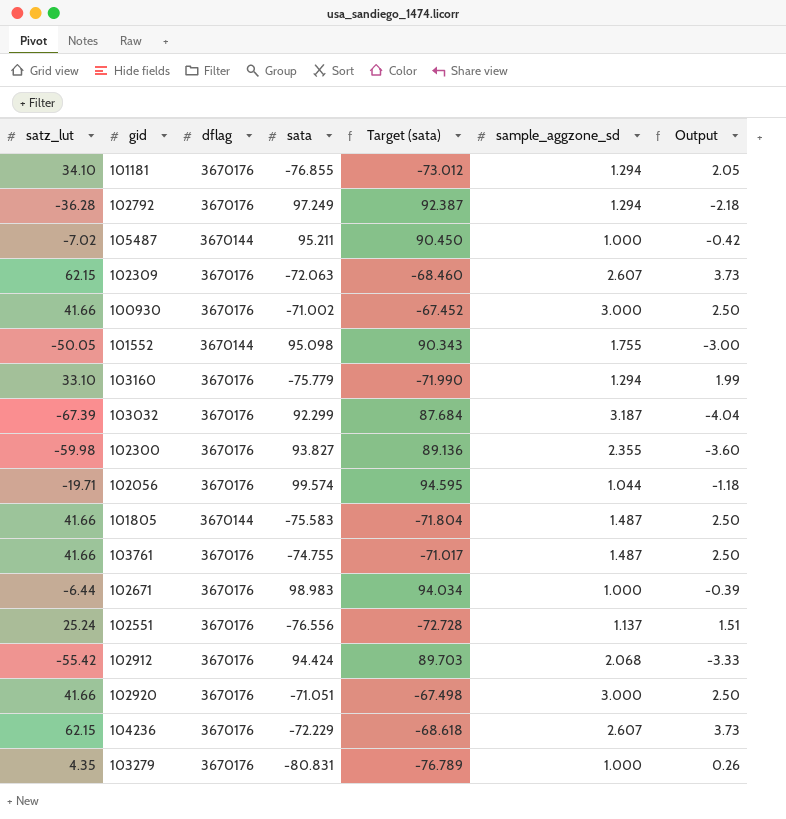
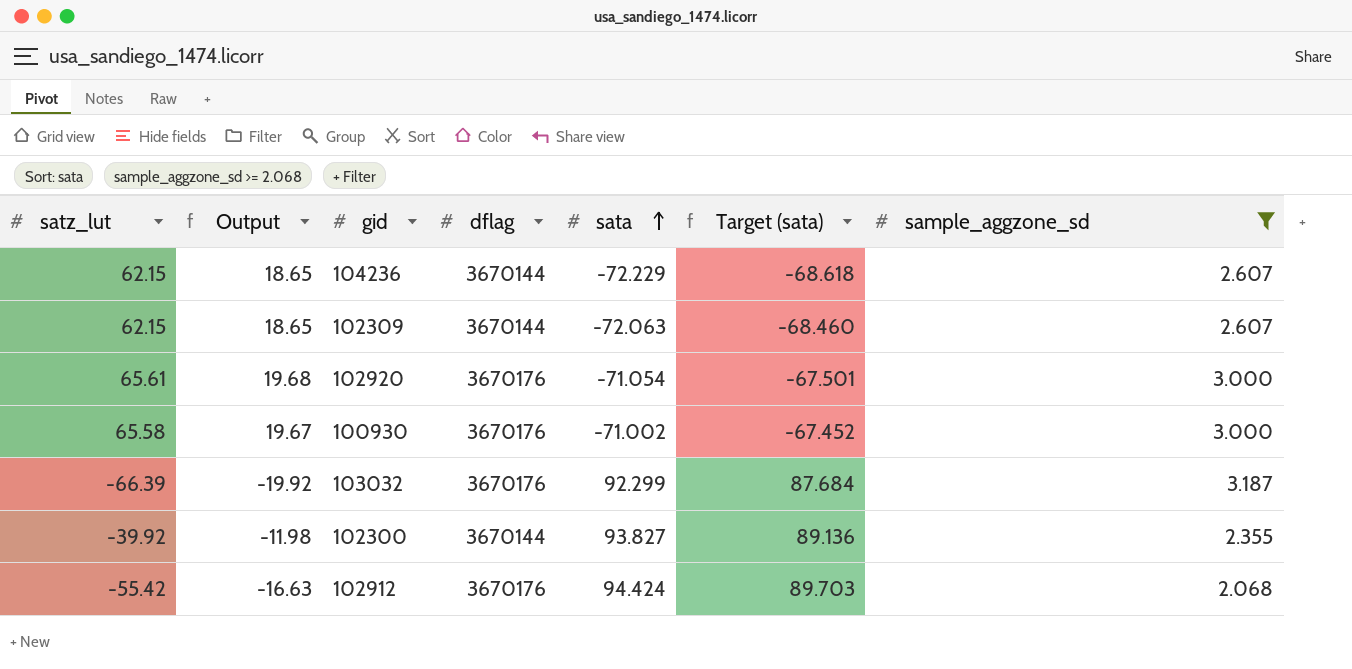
filter: none -> sample_aggzone_sd >= 2.068
row order: none -> sata ascending
column Output | formula: [satz_lut] * 0.06 -> [satz_lut] * 0.3
column Output | position: 7 -> 2
104236 | dflag: 3670176 -> 3670144
102309 | dflag: 3670176 -> 3670144
102920 | satz_lut: 41.66 -> 65.61
102920 | sata: -71.051 -> -71.054
102920 | Target (sata): -67.498 -> -67.501
100930 | satz_lut: 41.66 -> 65.58
103032 | satz_lut: -67.39 -> -66.39
102300 | satz_lut: -59.98 -> -39.92
102300 | dflag: 3670176 -> 3670144

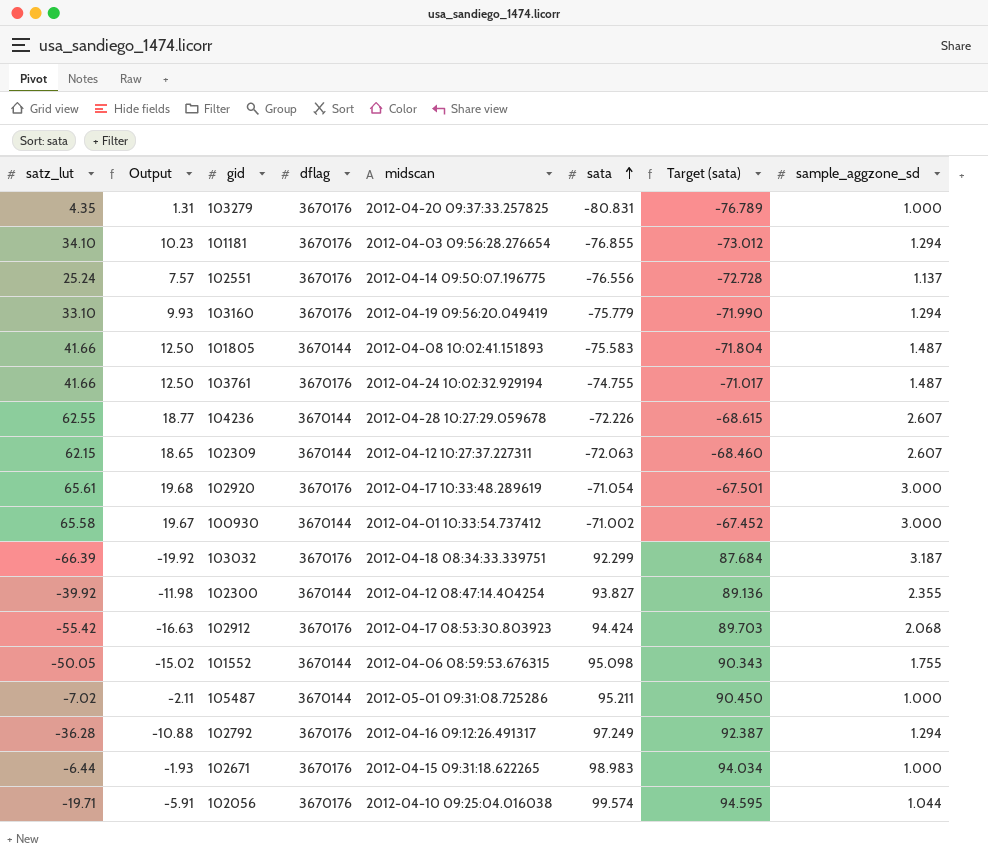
filter: sample_aggzone_sd >= 2.068 -> none
column midscan | position: none -> 5
104236 | satz_lut: 62.15 -> 62.55
104236 | Output: 18.65 -> 18.77
104236 | sata: -72.229 -> -72.226
104236 | Target (sata): -68.618 -> -68.615
100930 | dflag: 3670176 -> 3670144

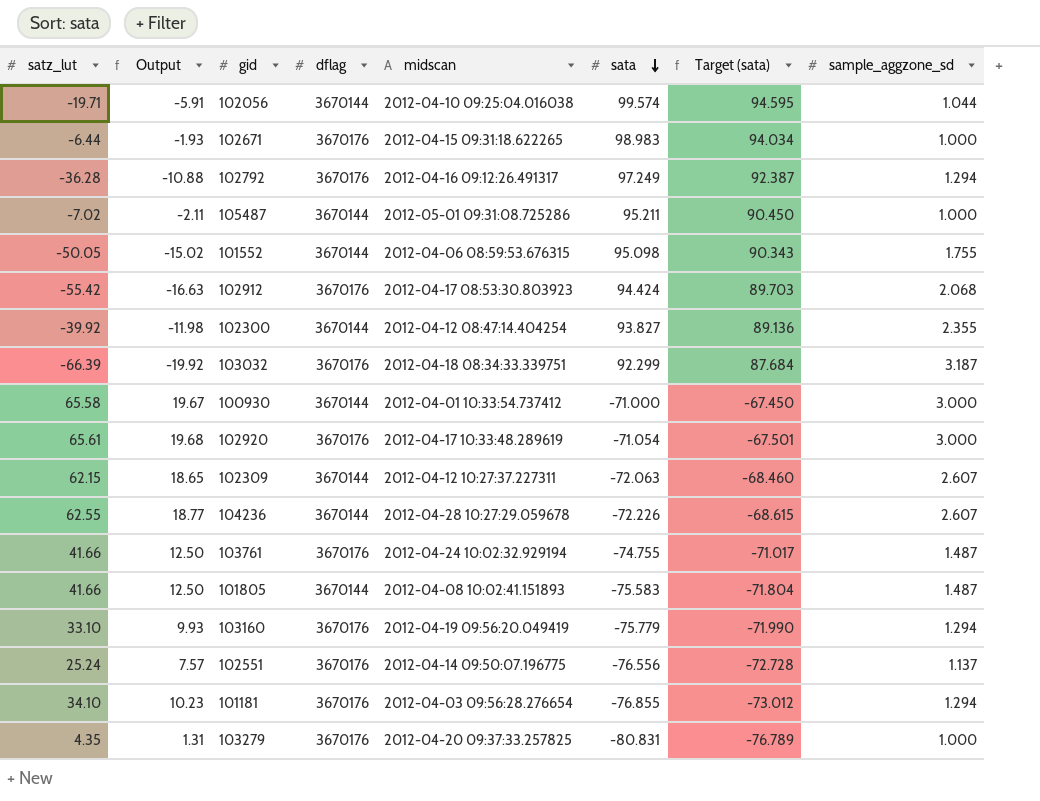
row order: sata ascending -> sata descending
102056 | dflag: 3670176 -> 3670144
100930 | sata: -71.002 -> -71.000
100930 | Target (sata): -67.452 -> -67.450

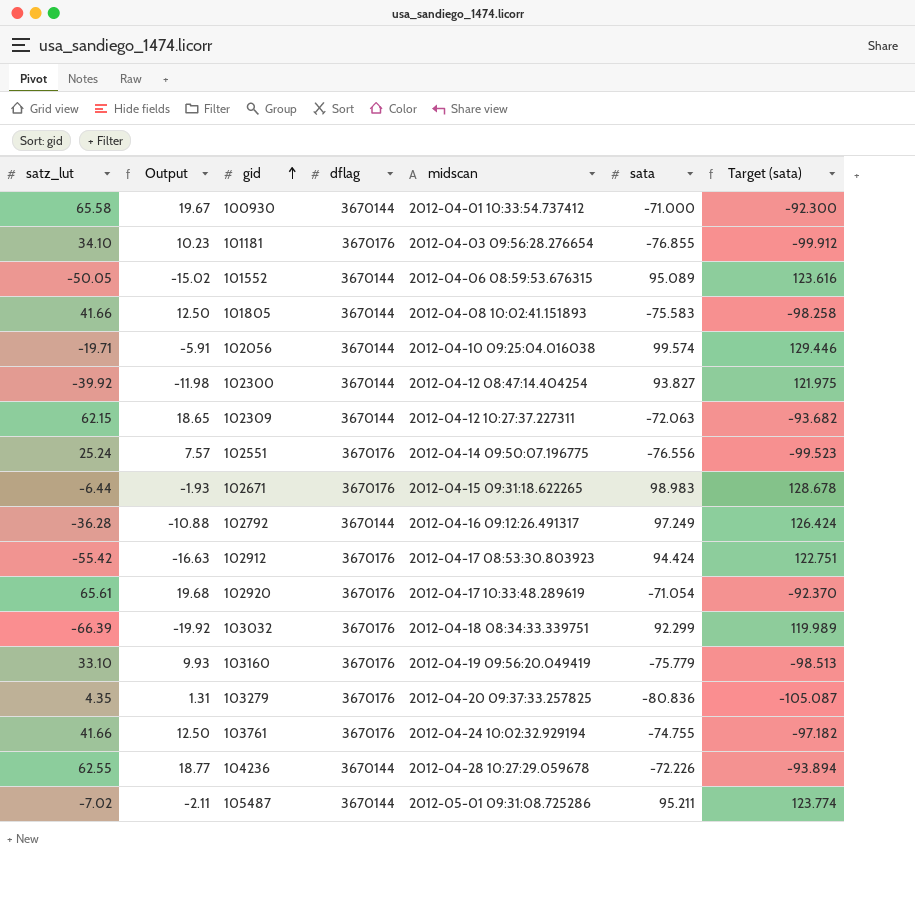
row order: sata descending -> gid ascending
column sample_aggzone_sd | position: 8 -> none
column Target (sata) | formula: [sata] * 0.95 -> [sata] * 1.3
101552 | sata: 95.098 -> 95.089
102792 | dflag: 3670176 -> 3670144
103279 | sata: -80.831 -> -80.836

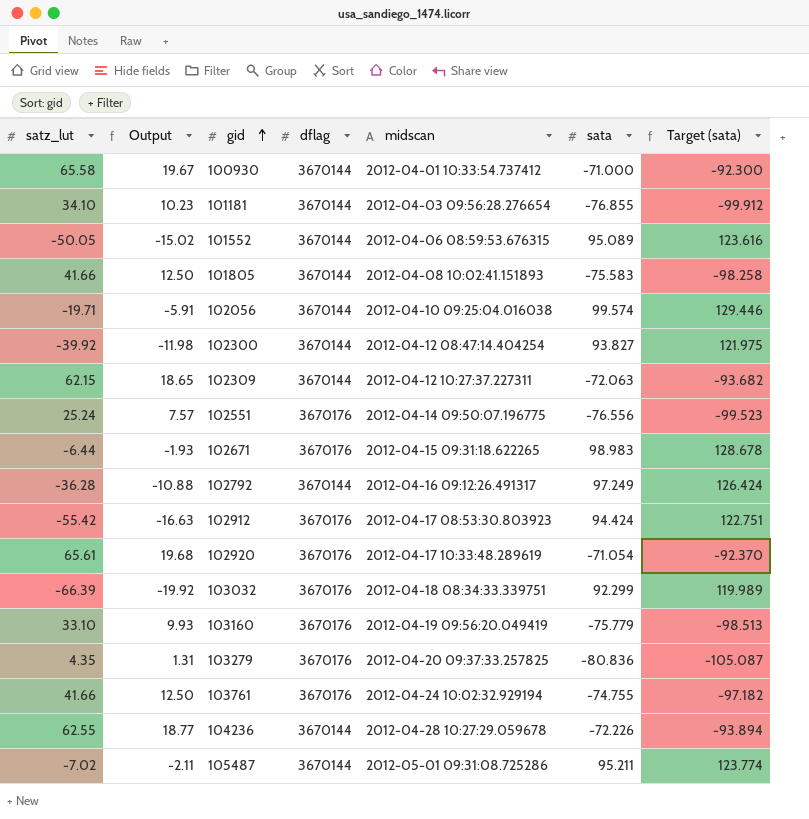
101181 | dflag: 3670176 -> 3670144

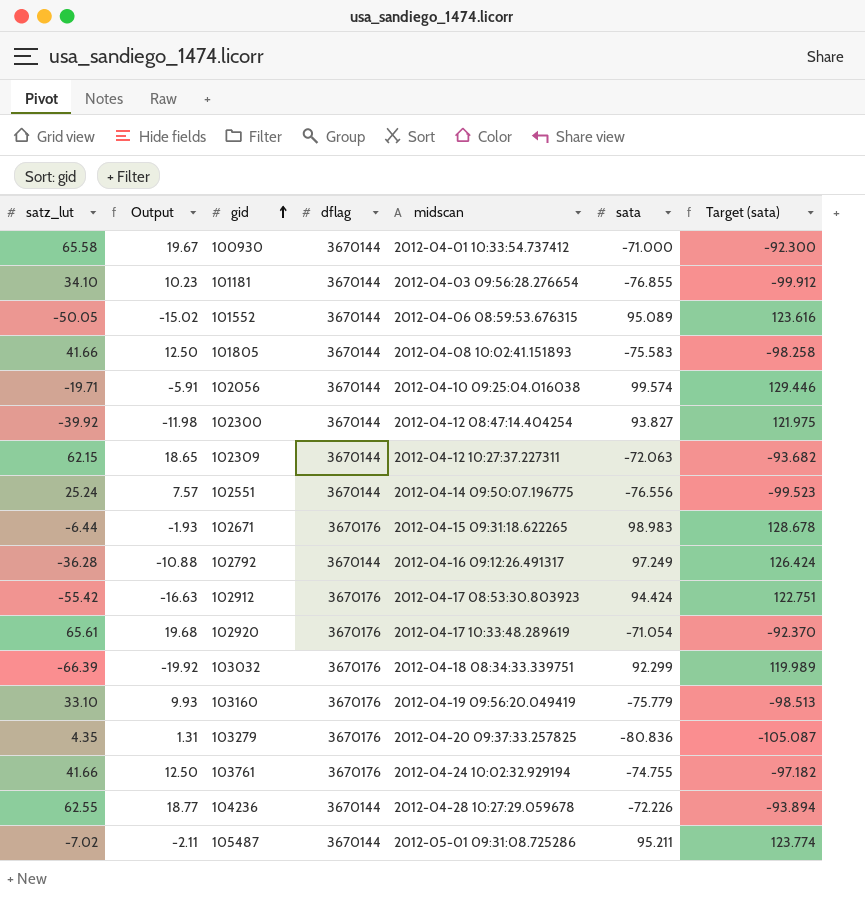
102551 | dflag: 3670176 -> 3670144

